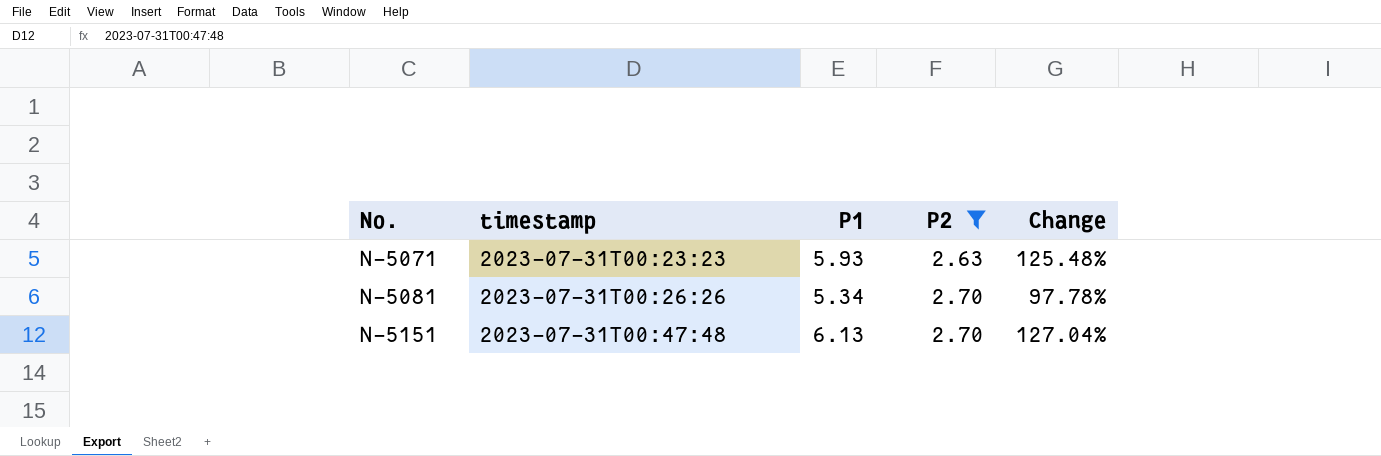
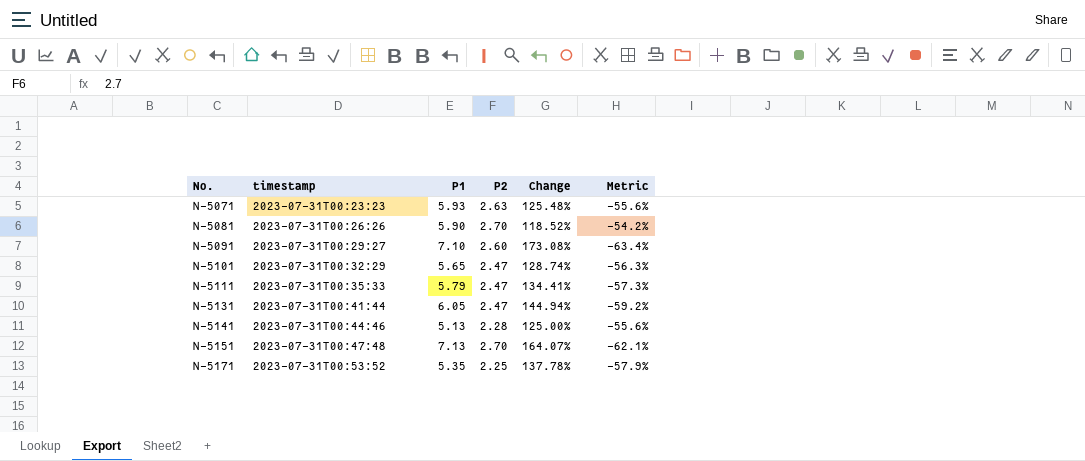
filter: P2 >= 2.63 -> none
column Metric | formula: none -> ([P2] - [P1]) / [P1]
N-5081 | P1: 5.34 -> 5.90
N-5081 | Change: 97.78% -> 118.52%
N-5151 | P1: 6.13 -> 7.13
N-5151 | Change: 127.04% -> 164.07%

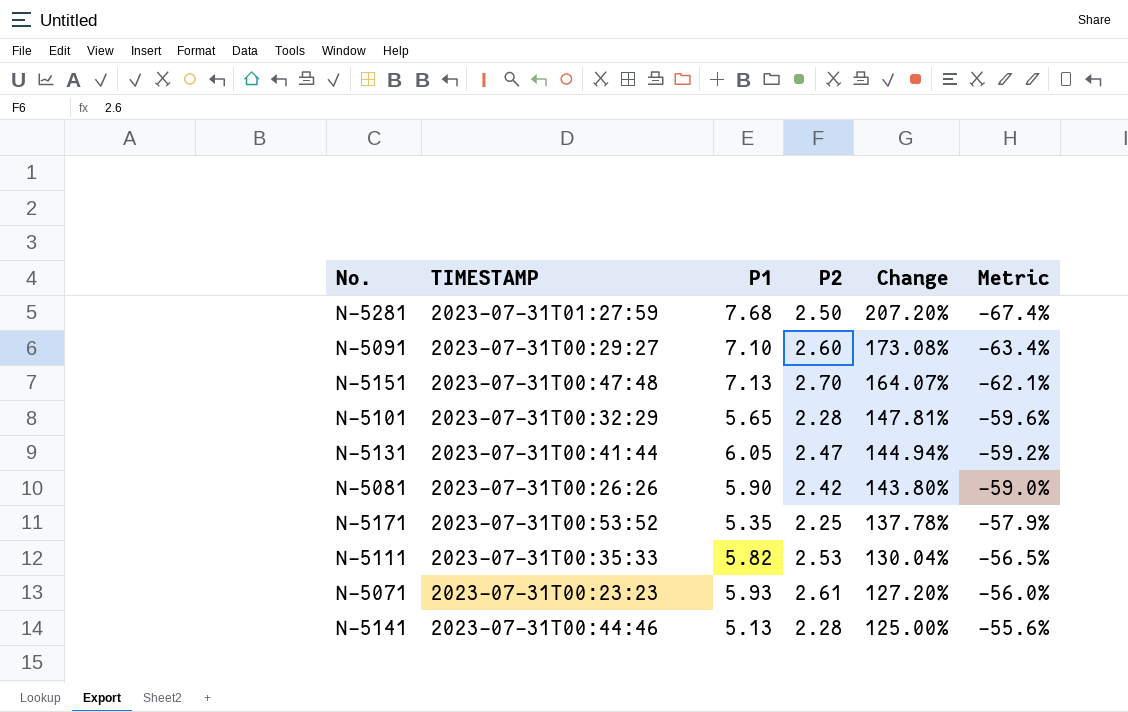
row order: No. ascending -> Change descending
column name: timestamp -> TIMESTAMP
row N-5281: none -> 2023-07-31T01:27:59 | 7.68 | 2.50 | 207.20% | -67.4%
N-5101 | P2: 2.47 -> 2.28
N-5101 | Change: 128.74% -> 147.81%
N-5101 | Metric: -56.3% -> -59.6%
N-5081 | P2: 2.70 -> 2.42
N-5081 | Change: 118.52% -> 143.80%
N-5081 | Metric: -54.2% -> -59.0%
N-5111 | P1: 5.79 -> 5.82
N-5111 | P2: 2.47 -> 2.53
N-5111 | Change: 134.41% -> 130.04%
N-5111 | Metric: -57.3% -> -56.5%
N-5071 | P2: 2.63 -> 2.61
N-5071 | Change: 125.48% -> 127.20%
N-5071 | Metric: -55.6% -> -56.0%

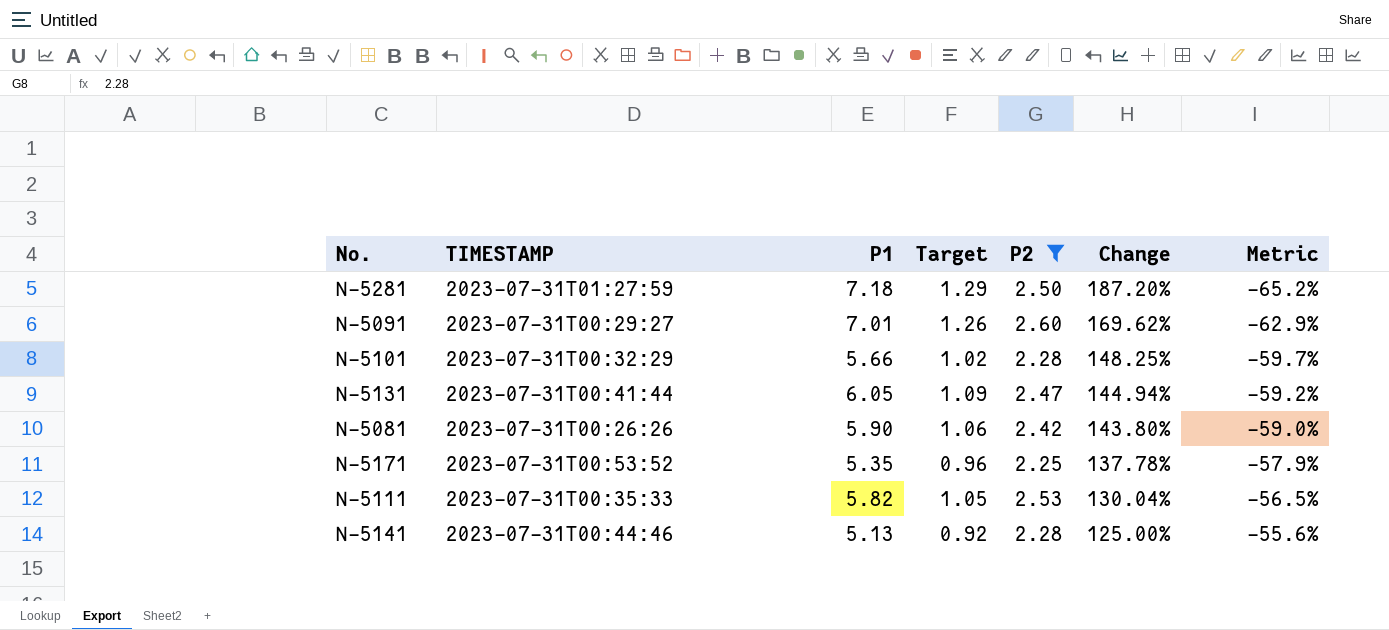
filter: none -> P2 <= 2.60
column Target | formula: none -> [P1] * 0.18
N-5281 | P1: 7.68 -> 7.18
N-5281 | Change: 207.20% -> 187.20%
N-5281 | Metric: -67.4% -> -65.2%
N-5091 | P1: 7.10 -> 7.01
N-5091 | Change: 173.08% -> 169.62%
N-5091 | Metric: -63.4% -> -62.9%
N-5101 | P1: 5.65 -> 5.66
N-5101 | Change: 147.81% -> 148.25%
N-5101 | Metric: -59.6% -> -59.7%

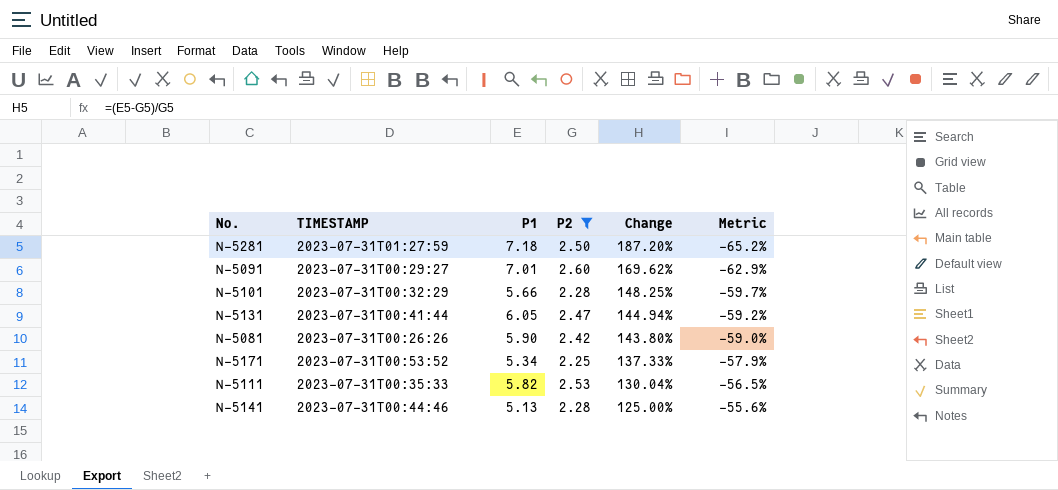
column Target | formula: [P1] * 0.18 -> none
N-5171 | P1: 5.35 -> 5.34
N-5171 | Change: 137.78% -> 137.33%

